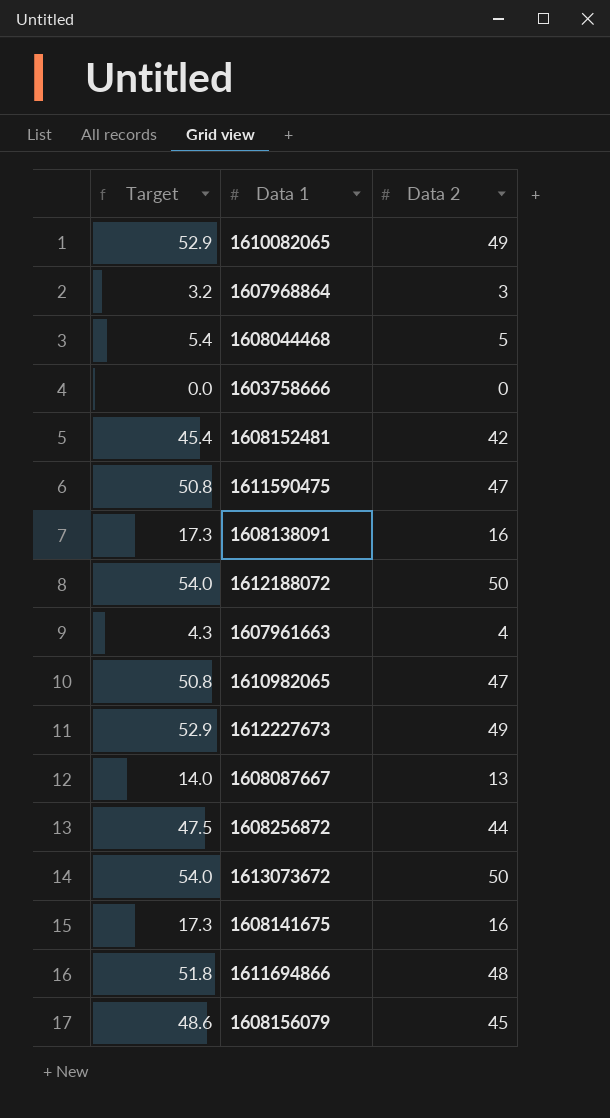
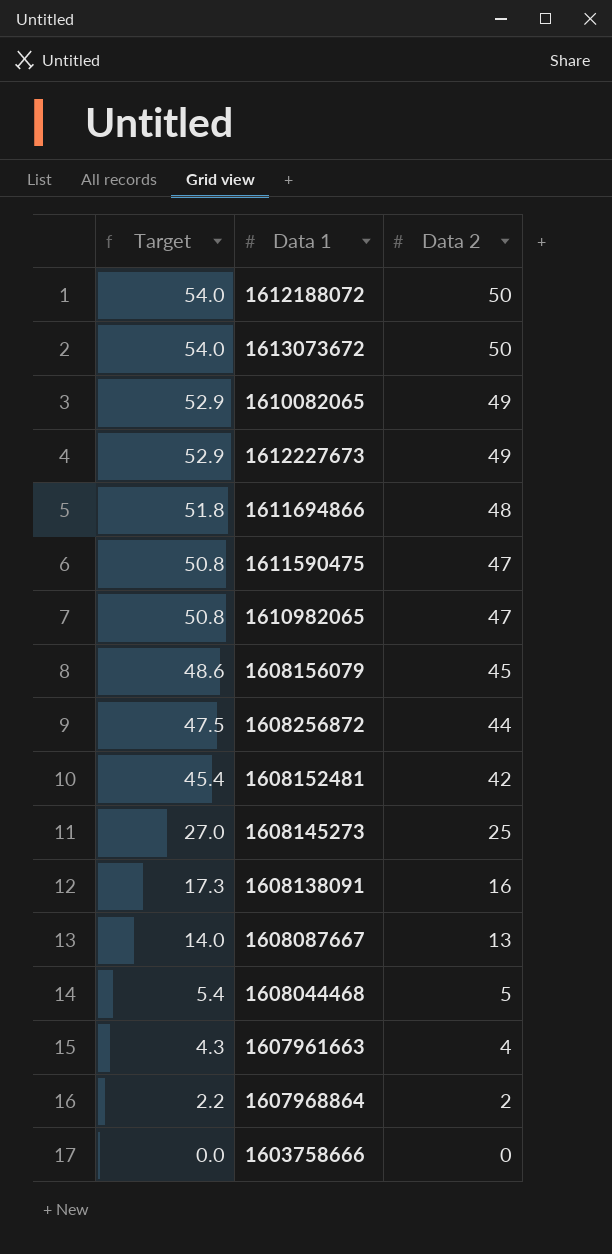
row order: none -> Target descending
row 1608141675: 17.3 | 16 -> none
row 1608145273: none -> 27.0 | 25
1607968864 | Target: 3.2 -> 2.2
1607968864 | Data 2: 3 -> 2

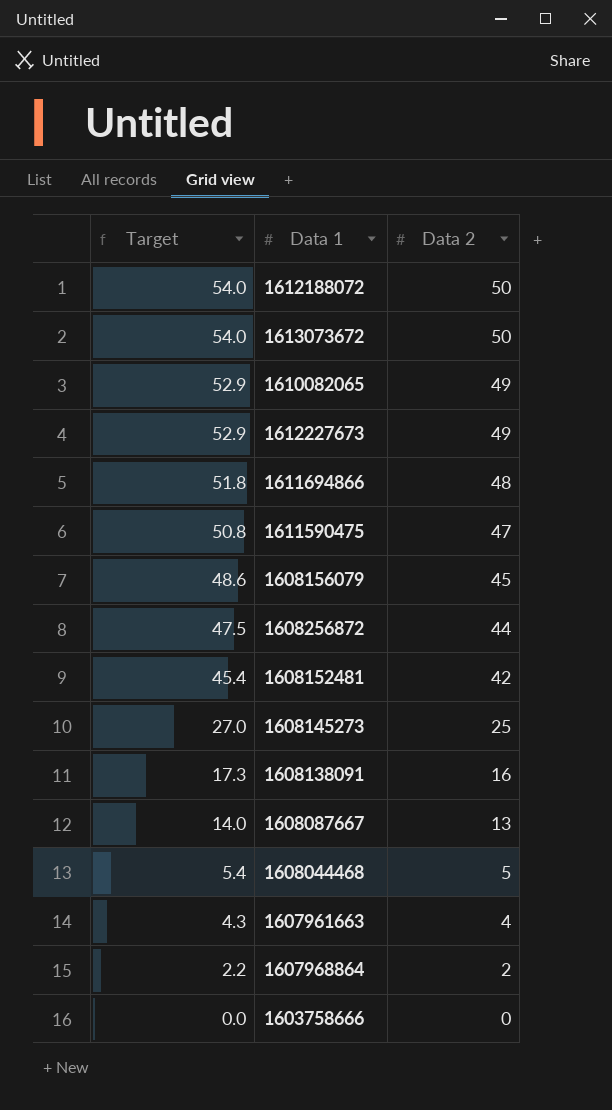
row 1610982065: 50.8 | 47 -> none

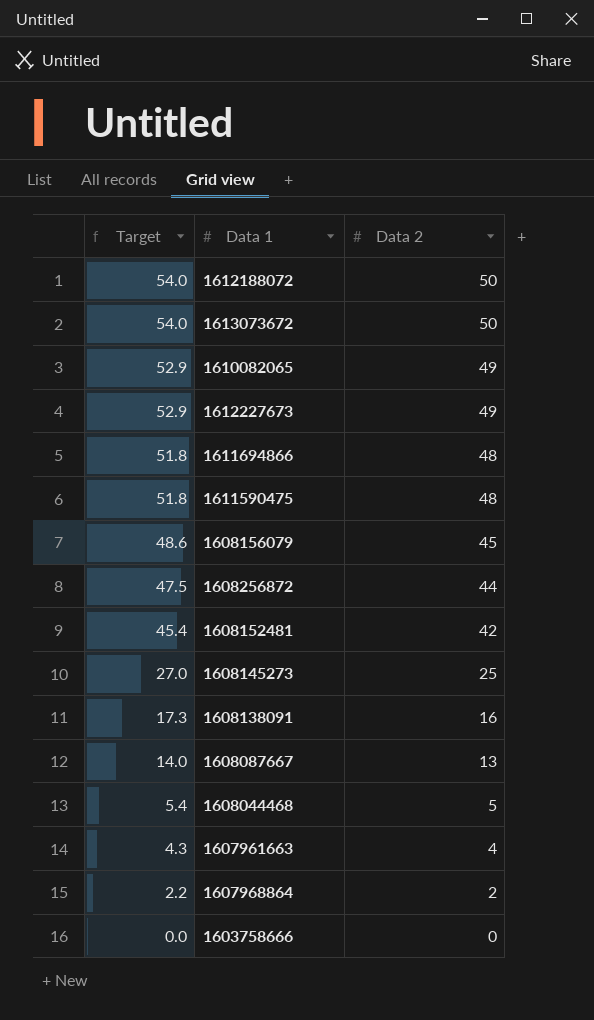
1611590475 | Target: 50.8 -> 51.8
1611590475 | Data 2: 47 -> 48

